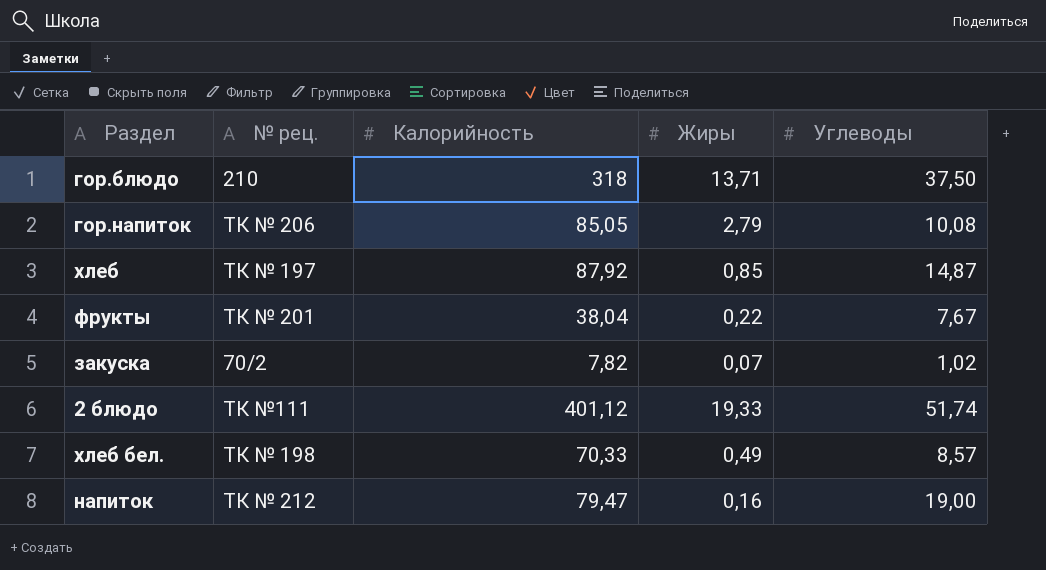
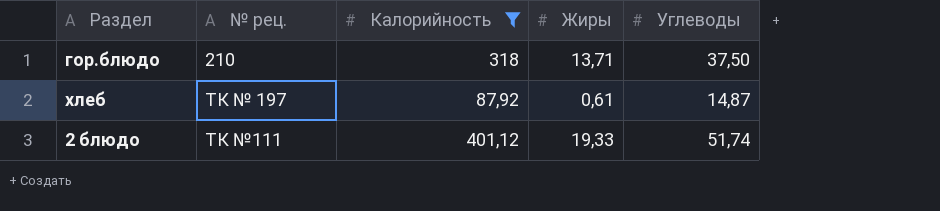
filter: none -> Калорийность >= 87,92
хлеб | Жиры: 0,85 -> 0,61

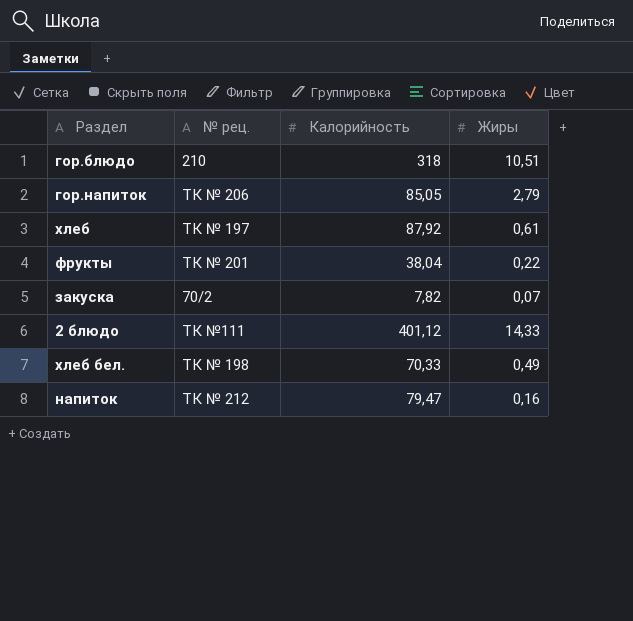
filter: Калорийность >= 87,92 -> none
column Углеводы | position: 5 -> none
гор.блюдо | Жиры: 13,71 -> 10,51
2 блюдо | Жиры: 19,33 -> 14,33

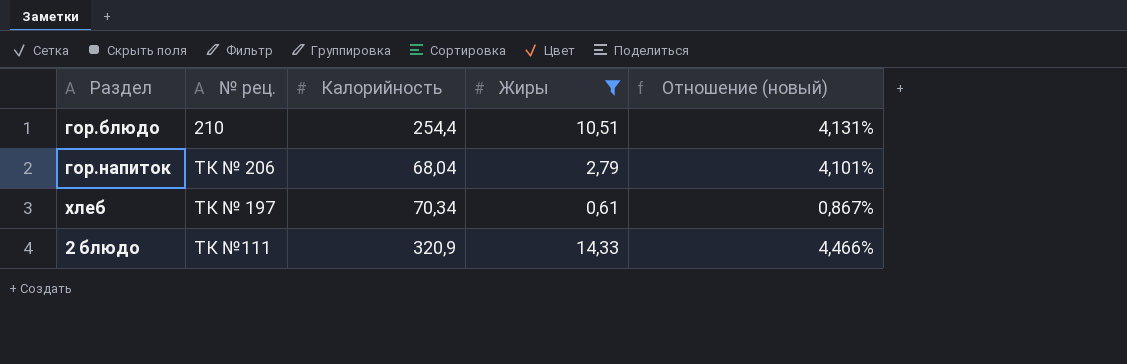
filter: none -> Жиры >= 0,61
column Отношение (новый) | formula: none -> [Жиры] / [Калорийность]
гор.блюдо | Калорийность: 318 -> 254,4
гор.напиток | Калорийность: 85,05 -> 68,04
хлеб | Калорийность: 87,92 -> 70,34
2 блюдо | Калорийность: 401,12 -> 320,9

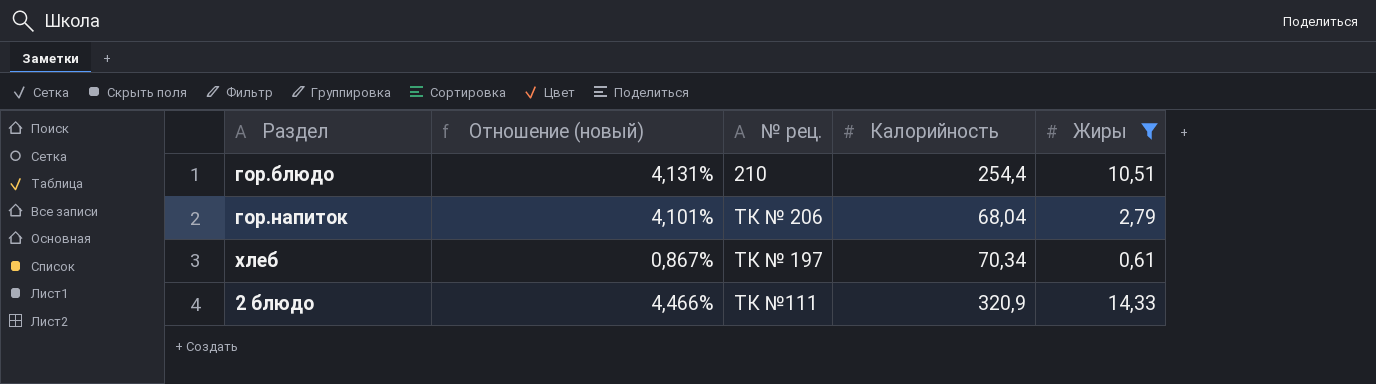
column Отношение (новый) | position: 5 -> 2

